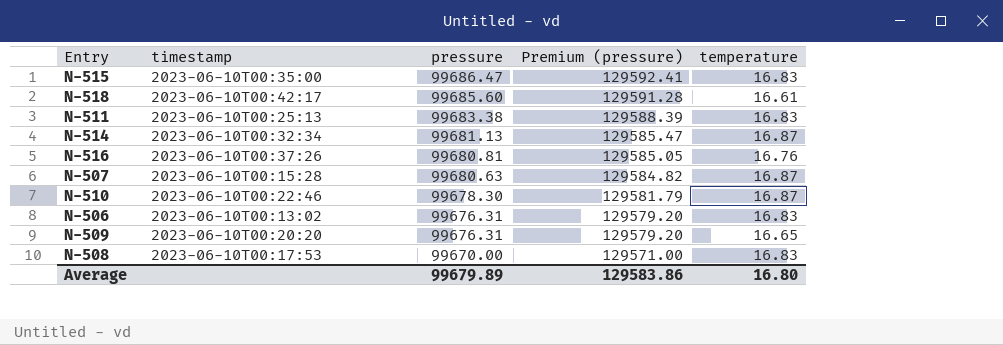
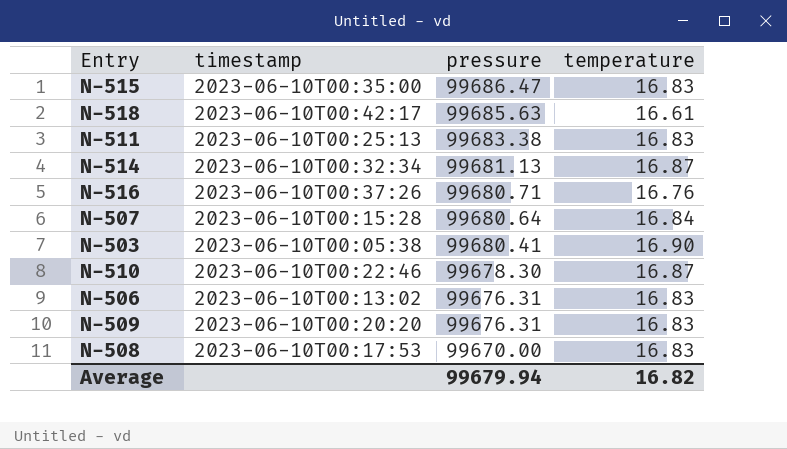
column Premium (pressure) | formula: [pressure] * 1.3 -> none
N-518 | pressure: 99685.60 -> 99685.63
N-516 | pressure: 99680.81 -> 99680.71
N-507 | pressure: 99680.63 -> 99680.64
N-507 | temperature: 16.87 -> 16.84
row N-503: none -> 2023-06-10T00:05:38 | 99680.41 | 16.90
N-509 | temperature: 16.65 -> 16.83
Average | pressure: 99679.89 -> 99679.94
Average | temperature: 16.80 -> 16.82

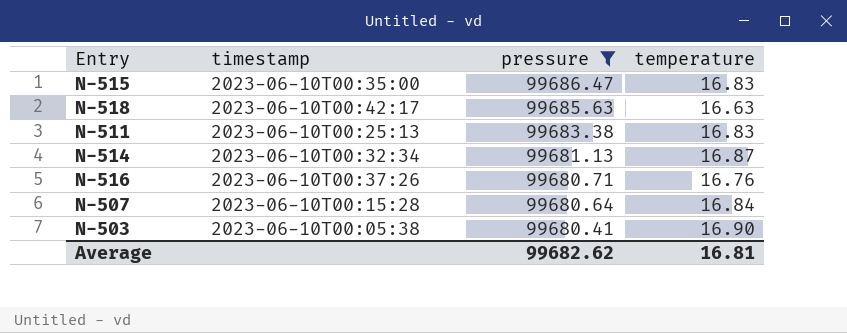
filter: none -> pressure >= 99680.41
N-518 | temperature: 16.61 -> 16.63
Average | pressure: 99679.94 -> 99682.62
Average | temperature: 16.82 -> 16.81

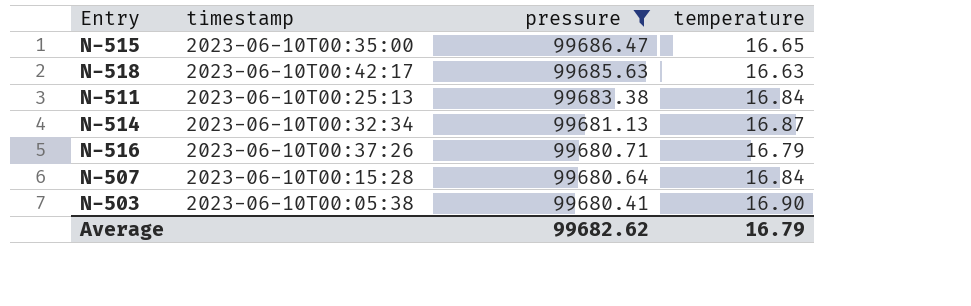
N-515 | temperature: 16.83 -> 16.65
N-511 | temperature: 16.83 -> 16.84
N-516 | temperature: 16.76 -> 16.79
Average | temperature: 16.81 -> 16.79

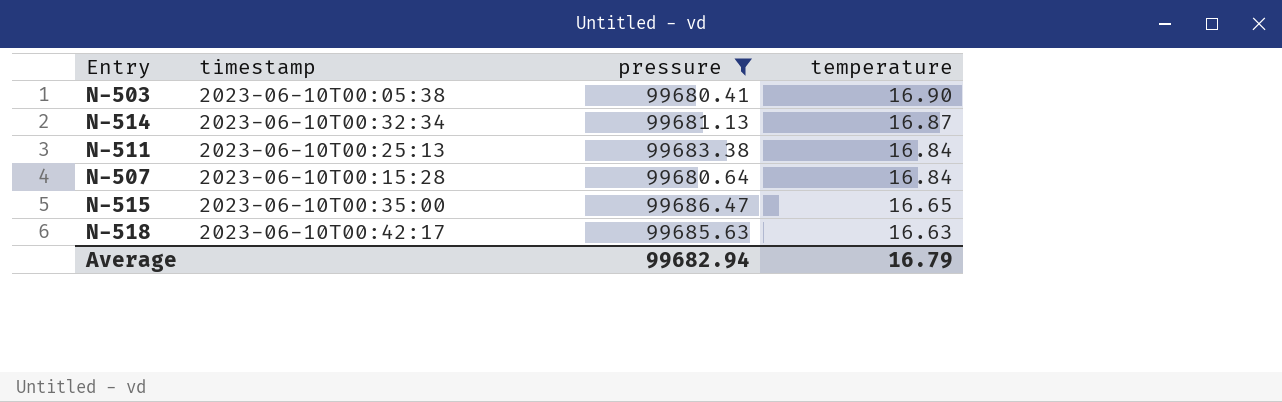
row order: pressure descending -> temperature descending
row N-516: 2023-06-10T00:37:26 | 99680.71 | 16.79 -> none
Average | pressure: 99682.62 -> 99682.94

